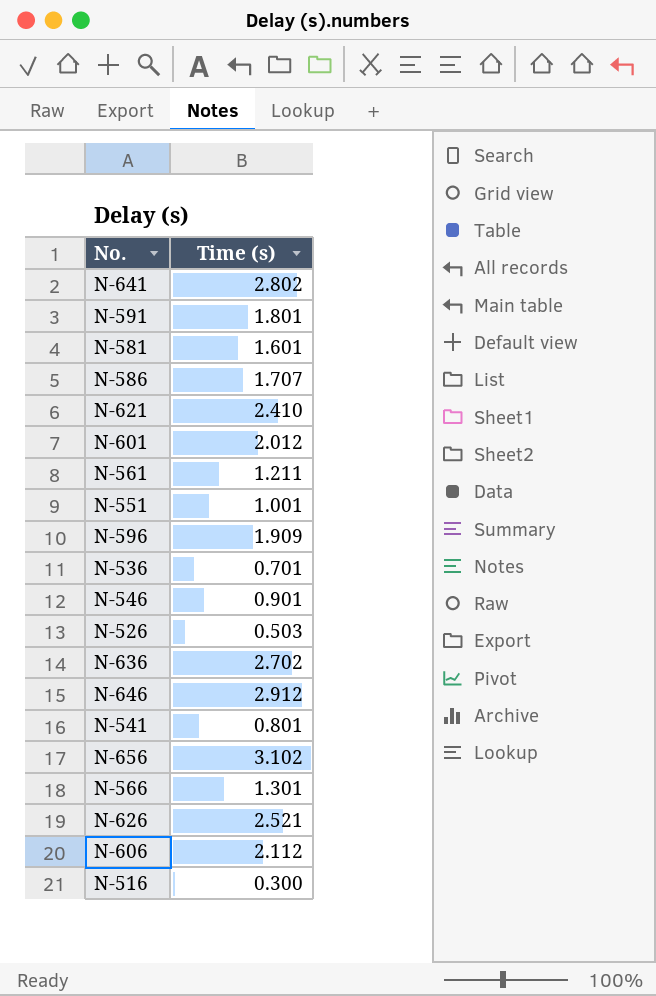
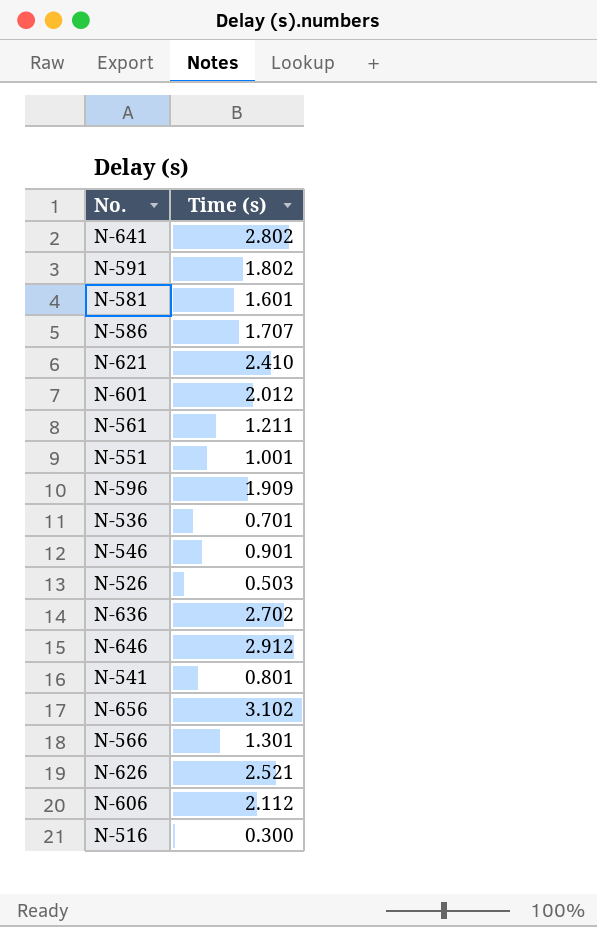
N-591 | Time (s): 1.801 -> 1.802

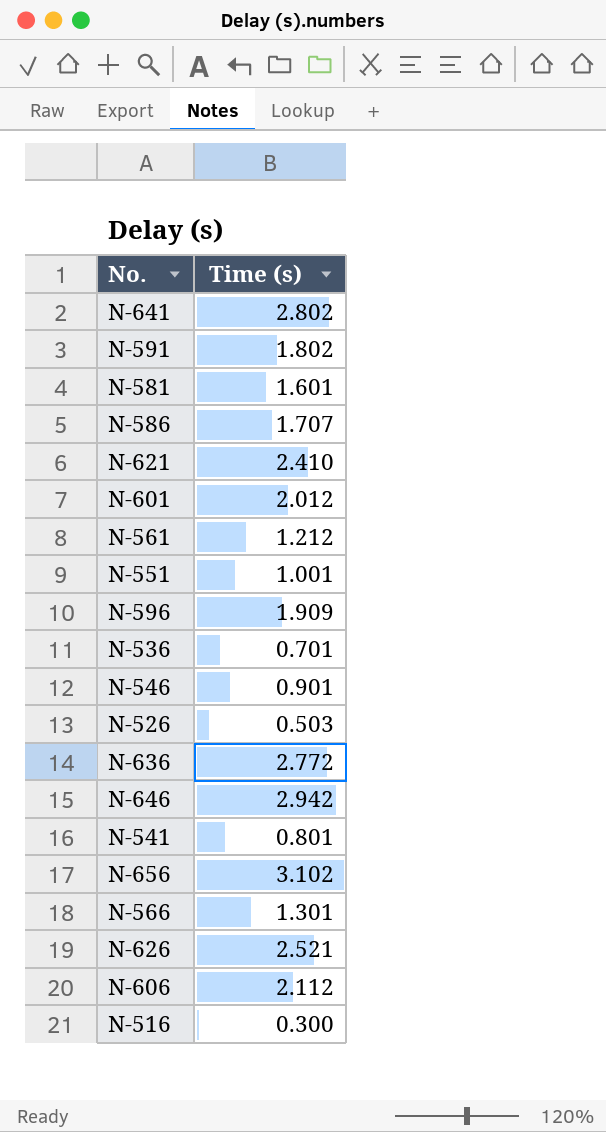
N-561 | Time (s): 1.211 -> 1.212
N-636 | Time (s): 2.702 -> 2.772
N-646 | Time (s): 2.912 -> 2.942

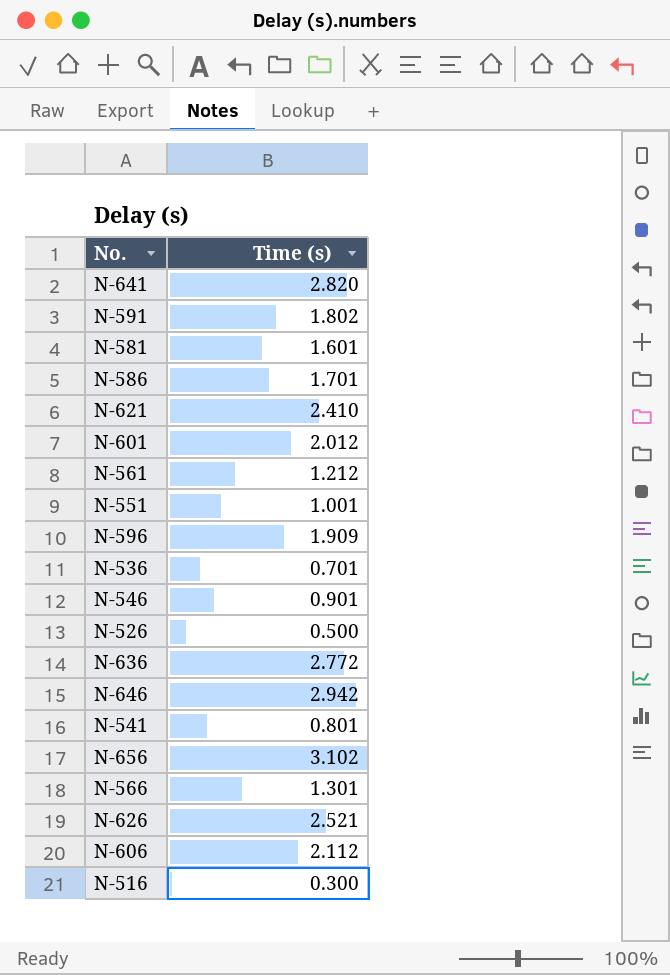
N-641 | Time (s): 2.802 -> 2.820
N-586 | Time (s): 1.707 -> 1.701
N-526 | Time (s): 0.503 -> 0.500

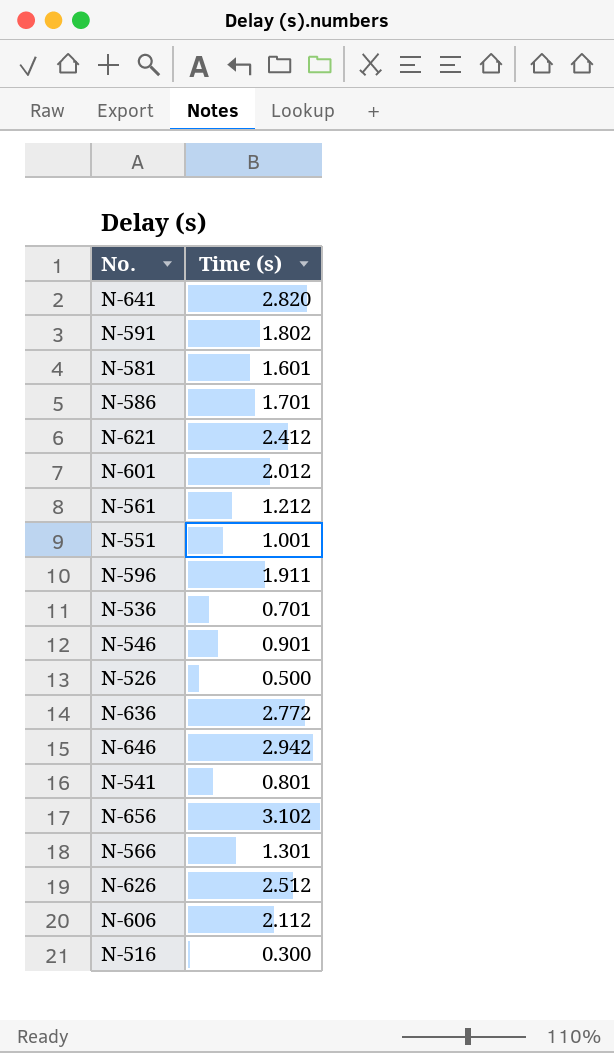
N-621 | Time (s): 2.410 -> 2.412
N-596 | Time (s): 1.909 -> 1.911
N-626 | Time (s): 2.521 -> 2.512

